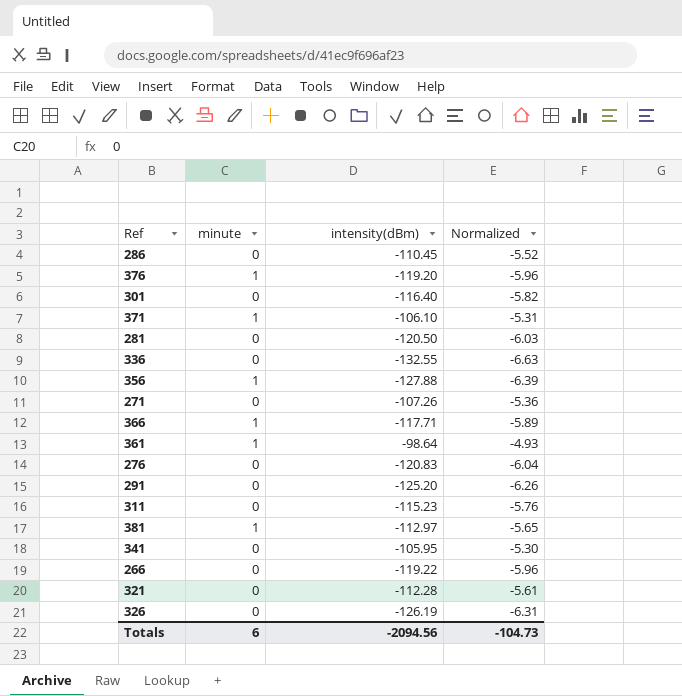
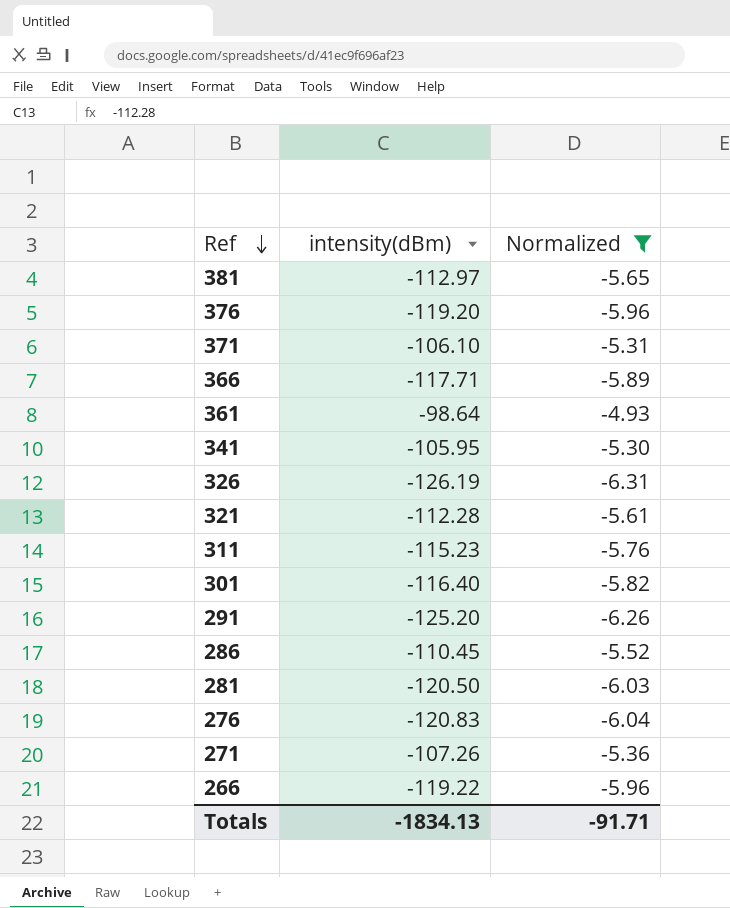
filter: none -> Normalized >= -6.31
row order: none -> Ref descending
column minute | position: 2 -> none
Totals | intensity(dBm): -2094.56 -> -1834.13
Totals | Normalized: -104.73 -> -91.71

